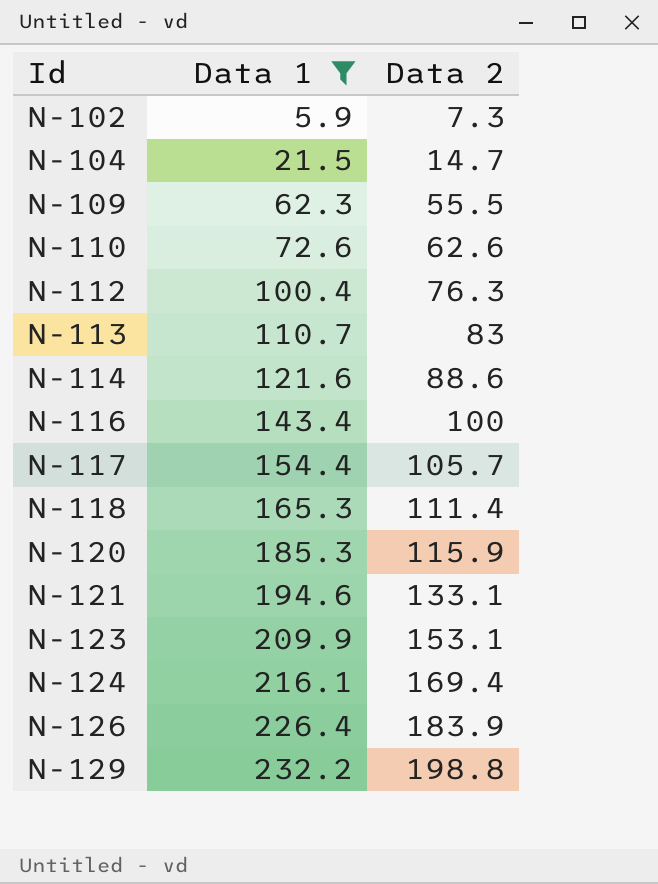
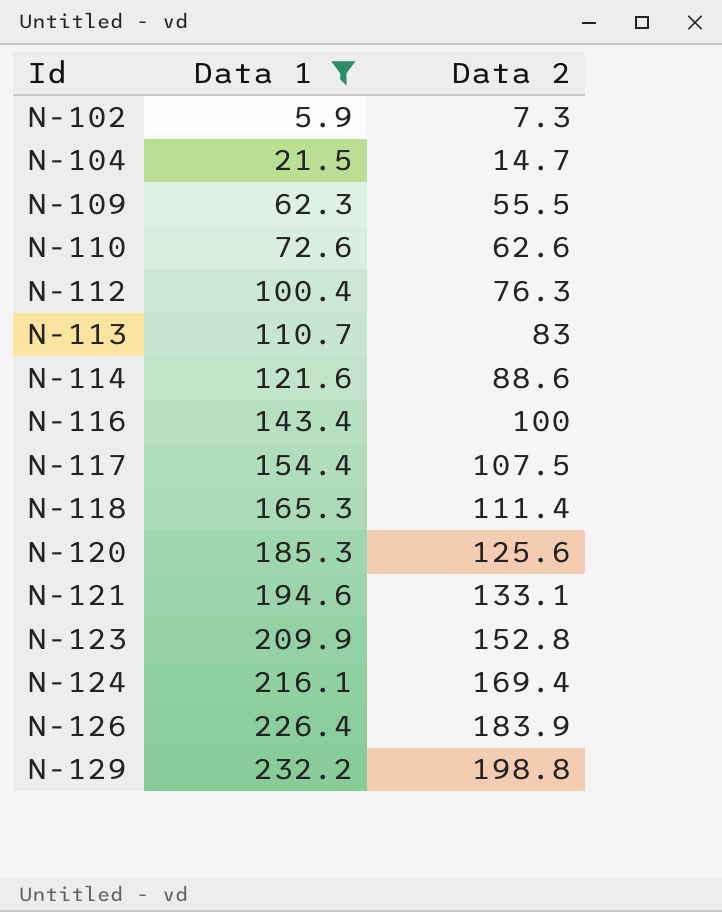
N-117 | Data 2: 105.7 -> 107.5
N-120 | Data 2: 115.9 -> 125.6
N-123 | Data 2: 153.1 -> 152.8

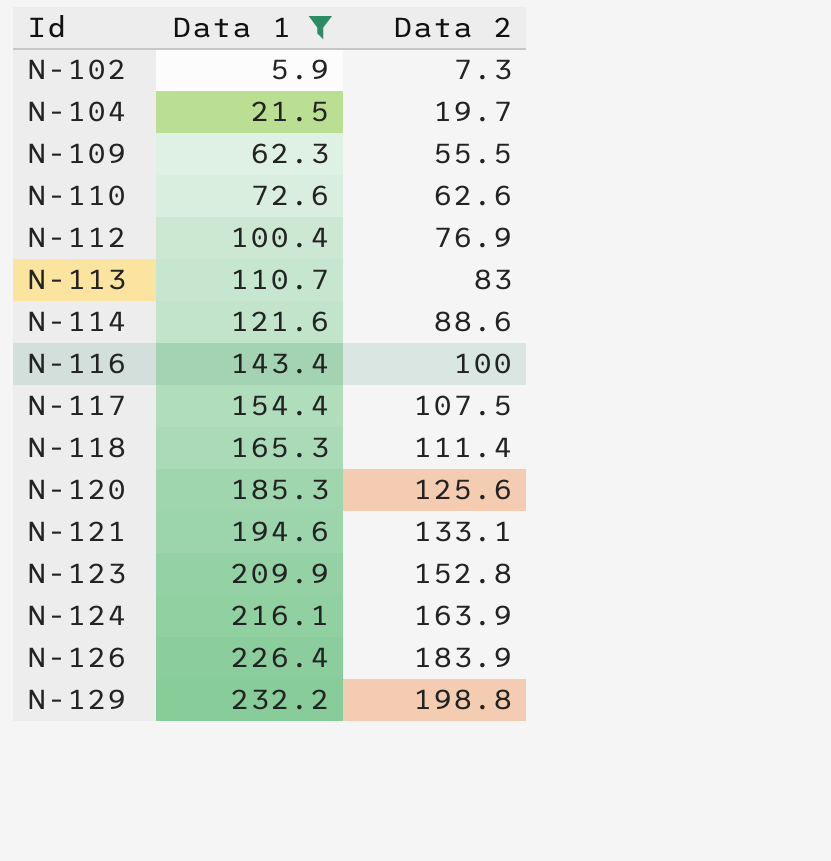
N-104 | Data 2: 14.7 -> 19.7
N-112 | Data 2: 76.3 -> 76.9
N-124 | Data 2: 169.4 -> 163.9

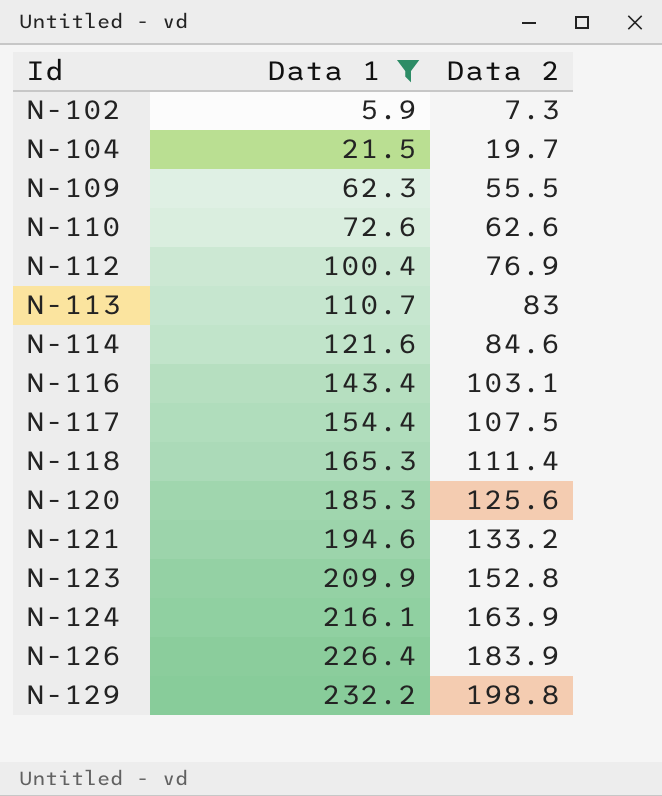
N-114 | Data 2: 88.6 -> 84.6
N-116 | Data 2: 100 -> 103.1
N-121 | Data 2: 133.1 -> 133.2

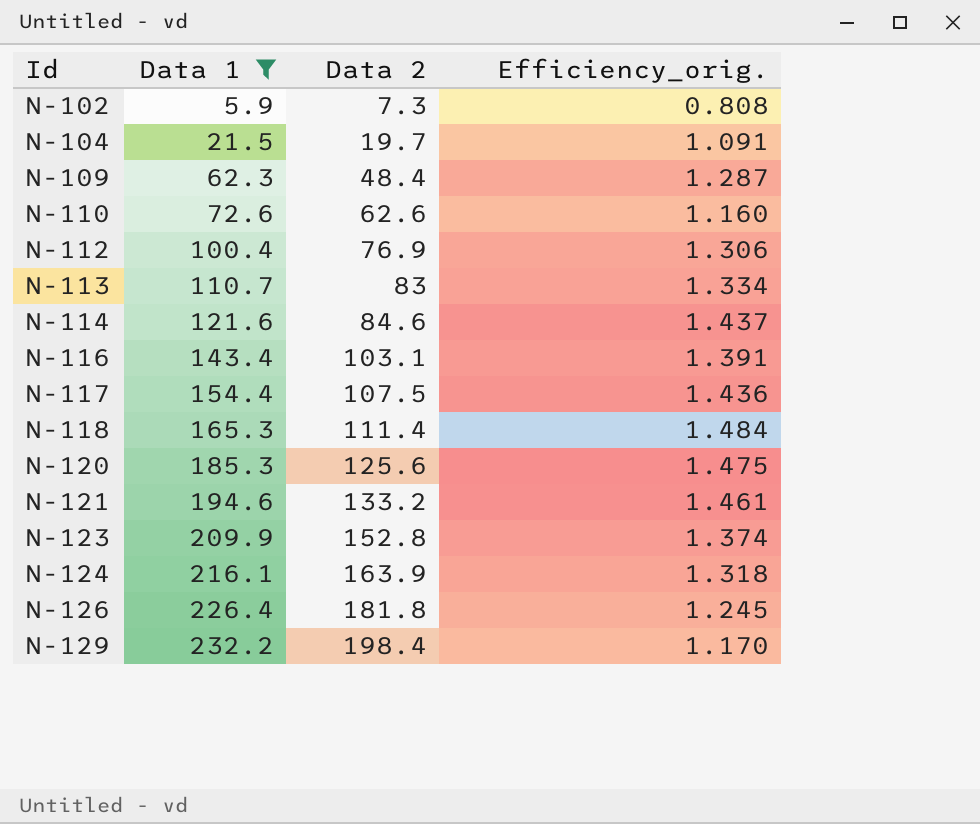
column Efficiency_orig. | formula: none -> [Data 1] / [Data 2]
N-109 | Data 2: 55.5 -> 48.4
N-126 | Data 2: 183.9 -> 181.8
N-129 | Data 2: 198.8 -> 198.4

